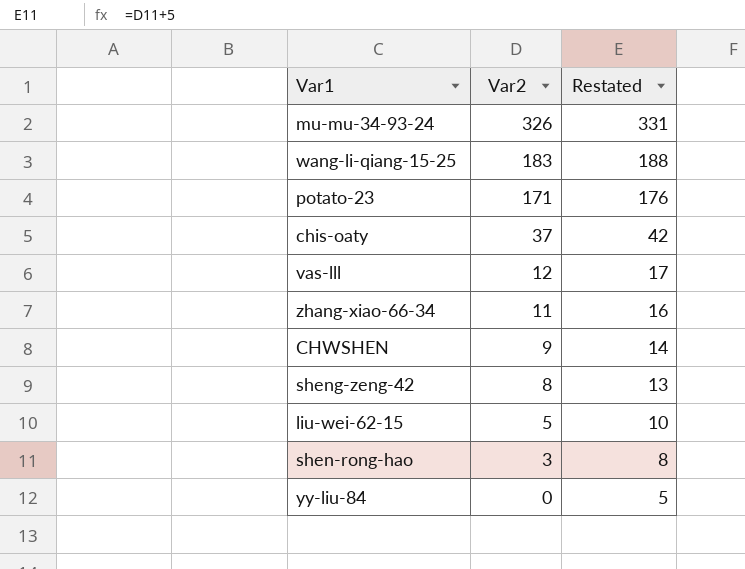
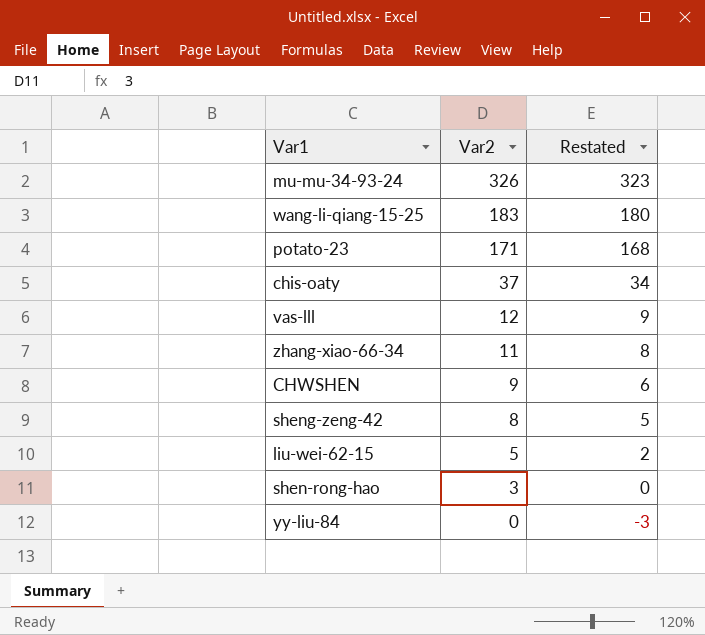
column Restated | formula: [Var2] + 5 -> [Var2] - 3

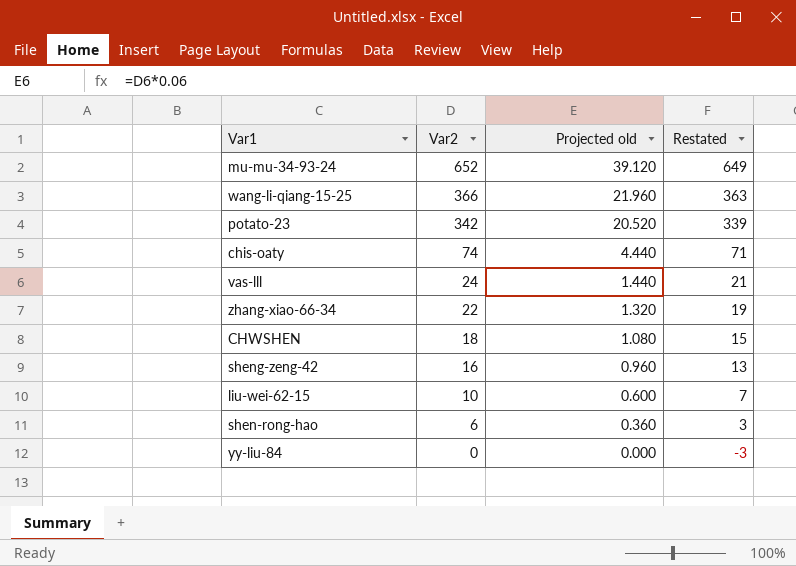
column Projected old | formula: none -> [Var2] * 0.06
mu-mu-34-93-24 | Var2: 326 -> 652
mu-mu-34-93-24 | Restated: 323 -> 649
wang-li-qiang-15-25 | Var2: 183 -> 366
wang-li-qiang-15-25 | Restated: 180 -> 363
potato-23 | Var2: 171 -> 342
potato-23 | Restated: 168 -> 339
chis-oaty | Var2: 37 -> 74
chis-oaty | Restated: 34 -> 71
vas-lll | Var2: 12 -> 24
vas-lll | Restated: 9 -> 21
zhang-xiao-66-34 | Var2: 11 -> 22
zhang-xiao-66-34 | Restated: 8 -> 19
CHWSHEN | Var2: 9 -> 18
CHWSHEN | Restated: 6 -> 15
sheng-zeng-42 | Var2: 8 -> 16
sheng-zeng-42 | Restated: 5 -> 13
liu-wei-62-15 | Var2: 5 -> 10
liu-wei-62-15 | Restated: 2 -> 7
shen-rong-hao | Var2: 3 -> 6
shen-rong-hao | Restated: 0 -> 3

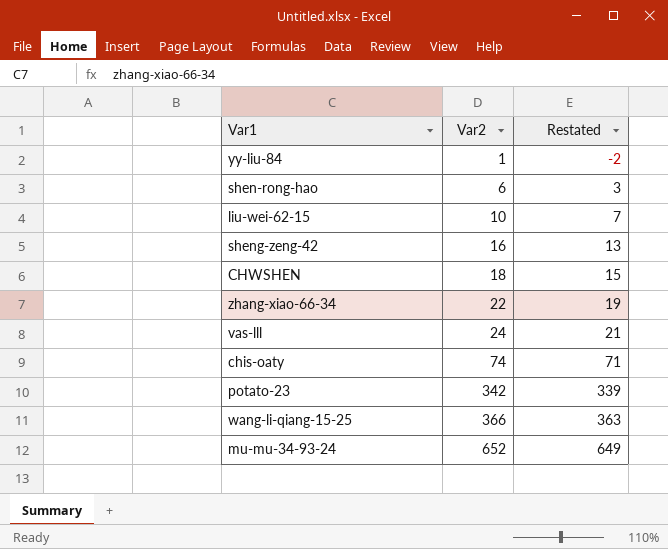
row order: Var2 descending -> Var2 ascending
column Projected old | formula: [Var2] * 0.06 -> none
yy-liu-84 | Var2: 0 -> 1
yy-liu-84 | Restated: -3 -> -2

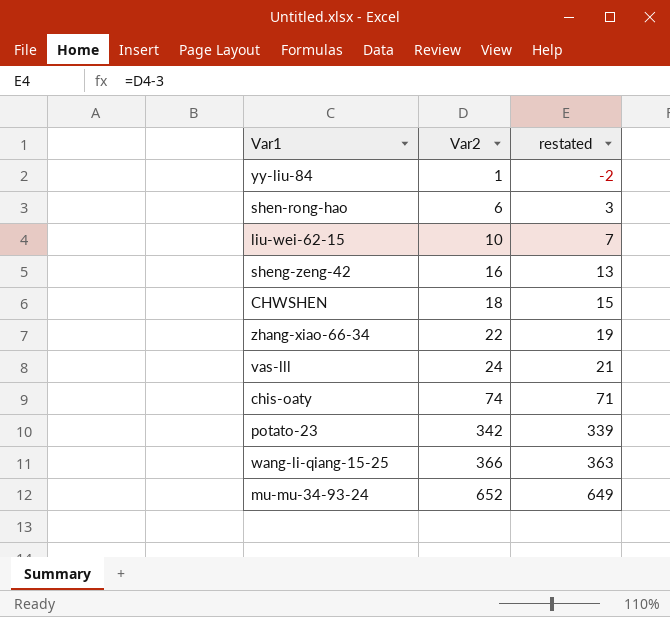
column name: Restated -> restated

